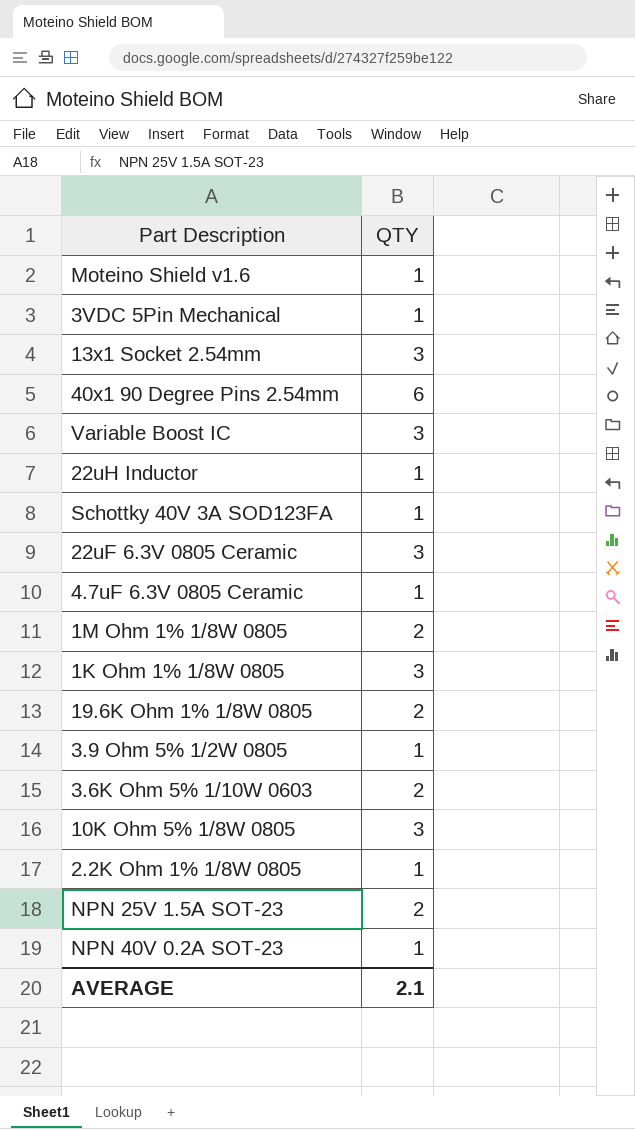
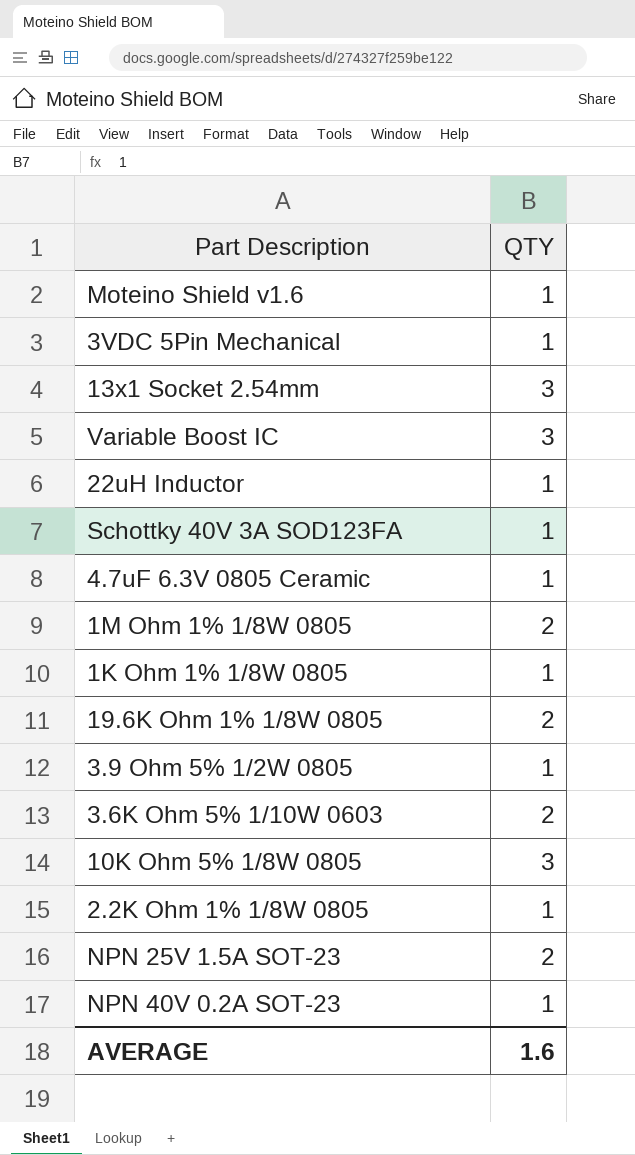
row 40x1 90 Degree Pins 2.54mm: 6 -> none
row 22uF 6.3V 0805 Ceramic: 3 -> none
1K Ohm 1% 1/8W 0805 | QTY: 3 -> 1
AVERAGE | QTY: 2.1 -> 1.6

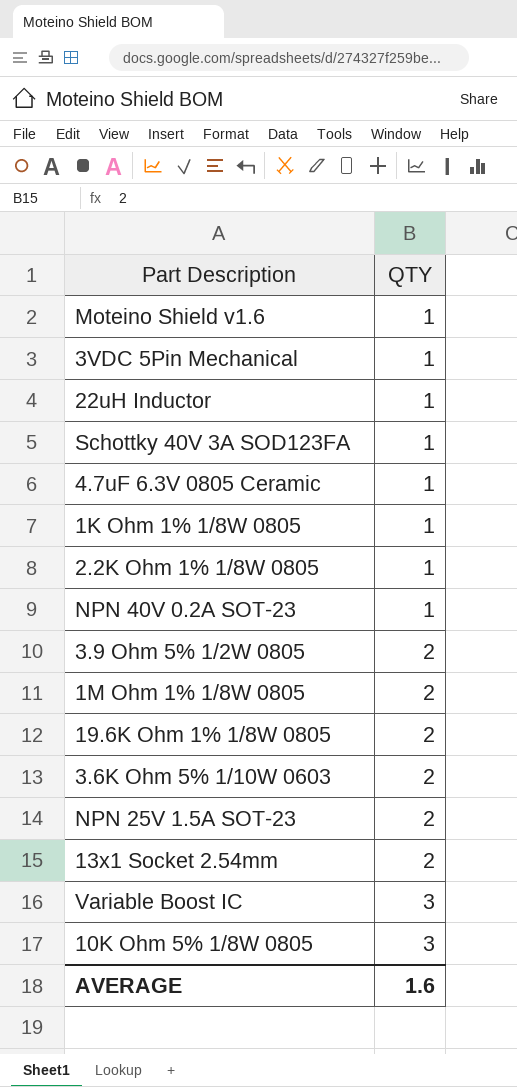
row order: none -> QTY ascending
3.9 Ohm 5% 1/2W 0805 | QTY: 1 -> 2
13x1 Socket 2.54mm | QTY: 3 -> 2

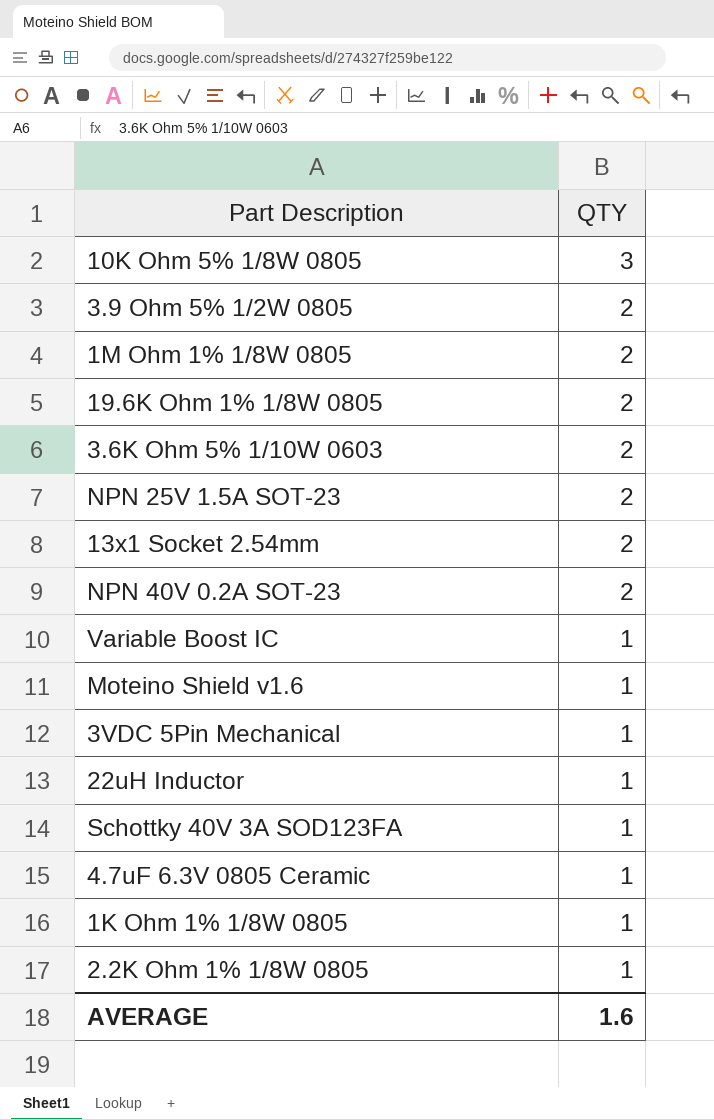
row order: QTY ascending -> QTY descending
NPN 40V 0.2A SOT-23 | QTY: 1 -> 2
Variable Boost IC | QTY: 3 -> 1

